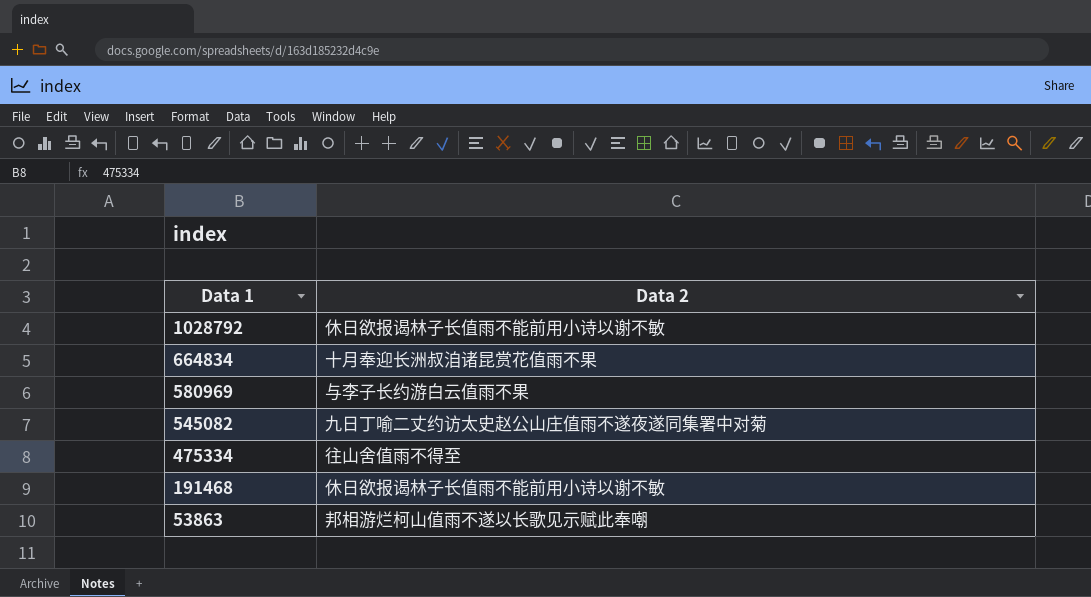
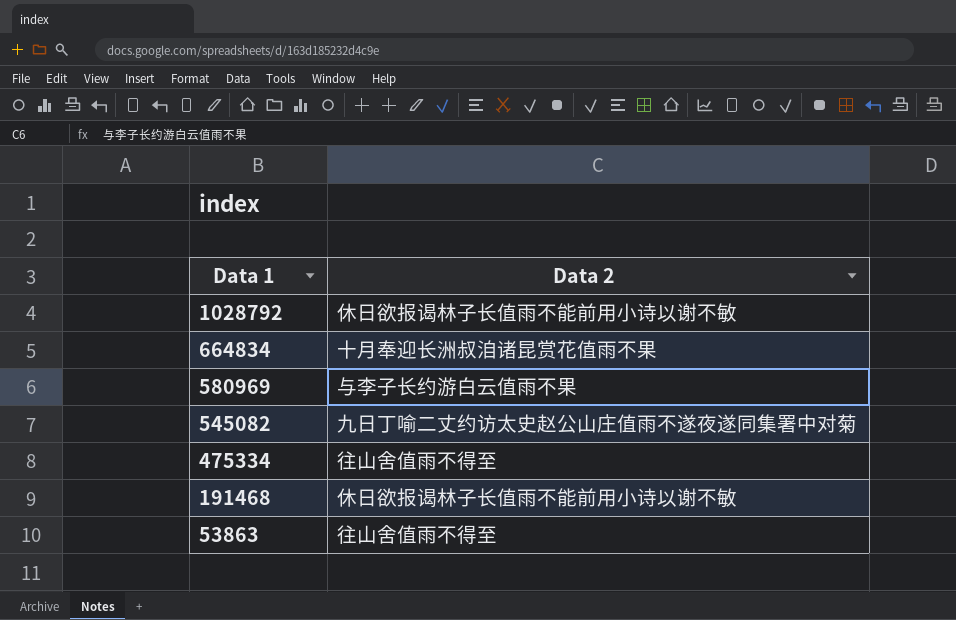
53863 | Data 2: 邦相游烂柯山值雨不遂以长歌见示赋此奉嘲 -> 往山舍值雨不得至

